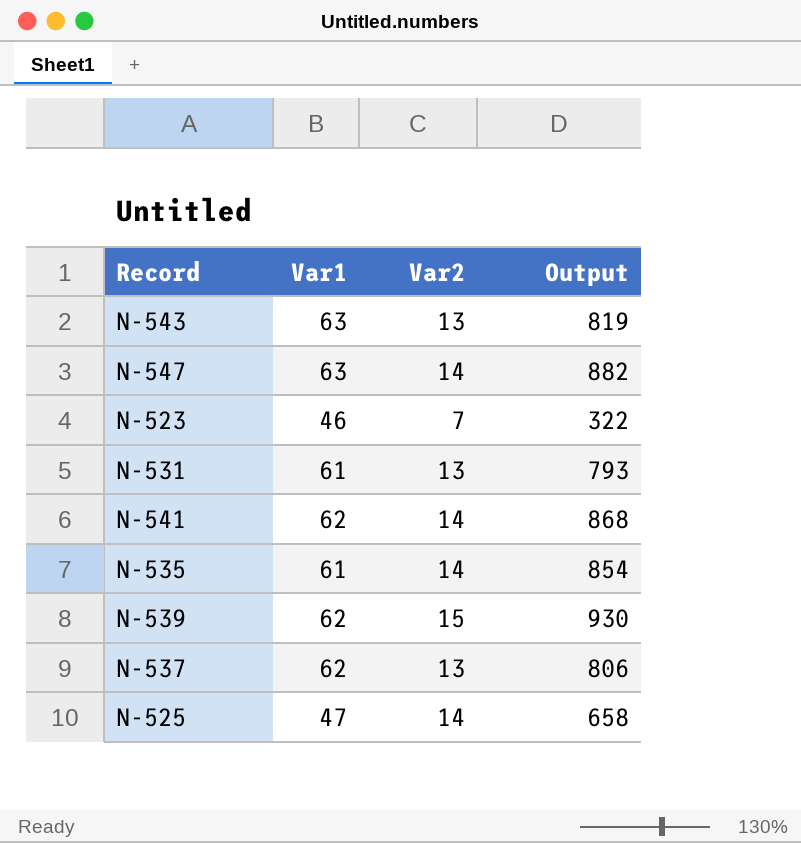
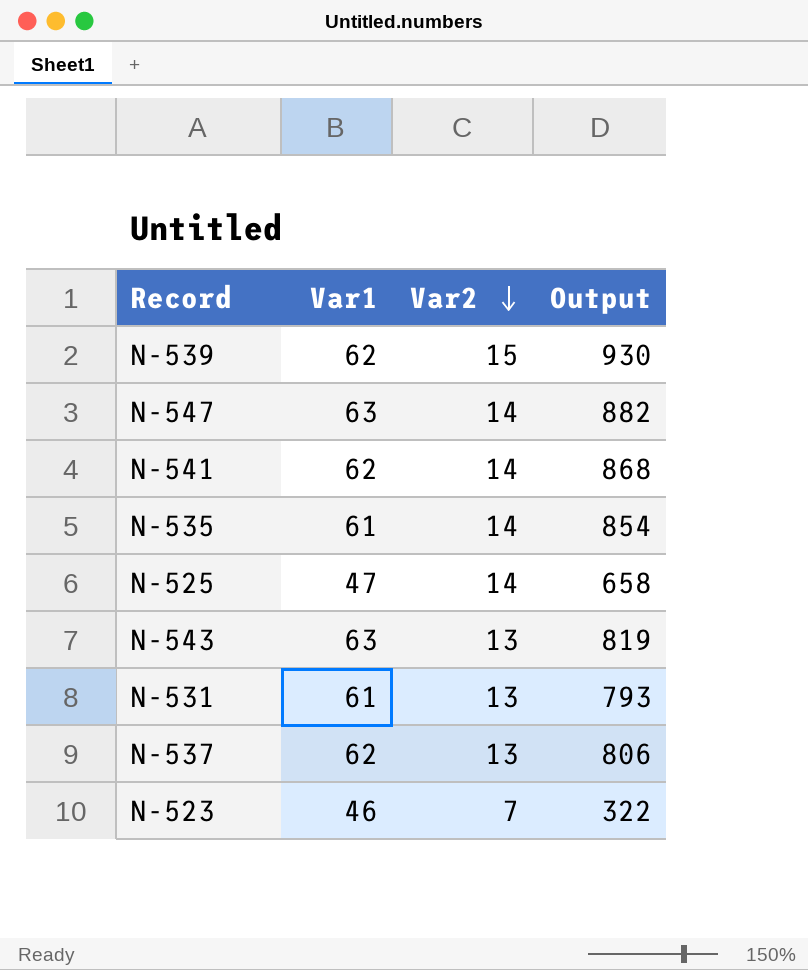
row order: none -> Var2 descending

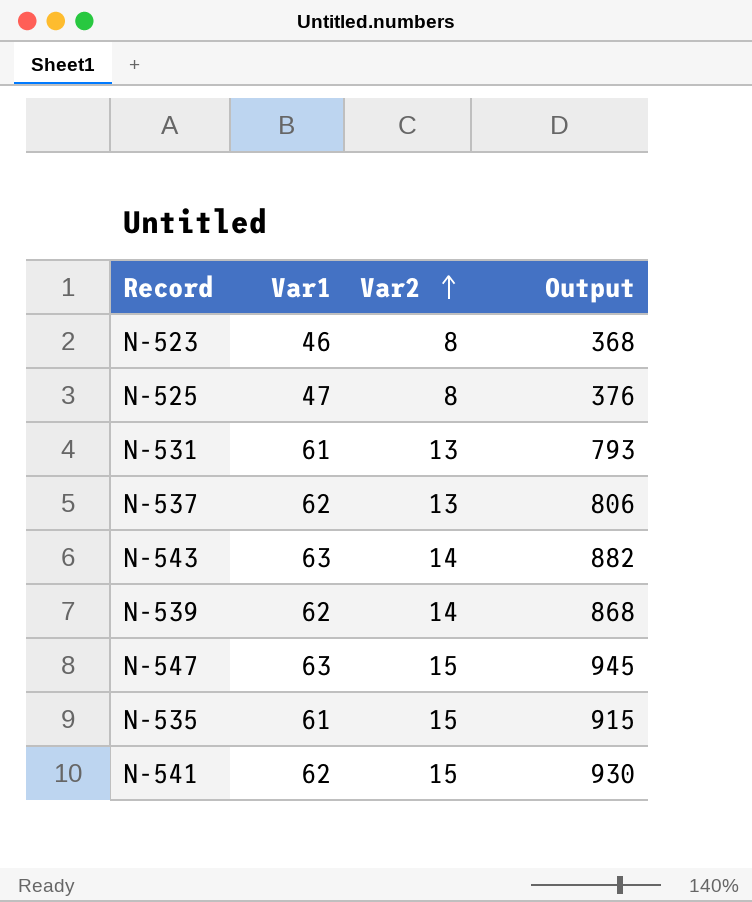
row order: Var2 descending -> Var2 ascending
N-523 | Var2: 7 -> 8
N-523 | Output: 322 -> 368
N-525 | Var2: 14 -> 8
N-525 | Output: 658 -> 376
N-543 | Var2: 13 -> 14
N-543 | Output: 819 -> 882
N-539 | Var2: 15 -> 14
N-539 | Output: 930 -> 868
N-547 | Var2: 14 -> 15
N-547 | Output: 882 -> 945
N-535 | Var2: 14 -> 15
N-535 | Output: 854 -> 915
N-541 | Var2: 14 -> 15
N-541 | Output: 868 -> 930

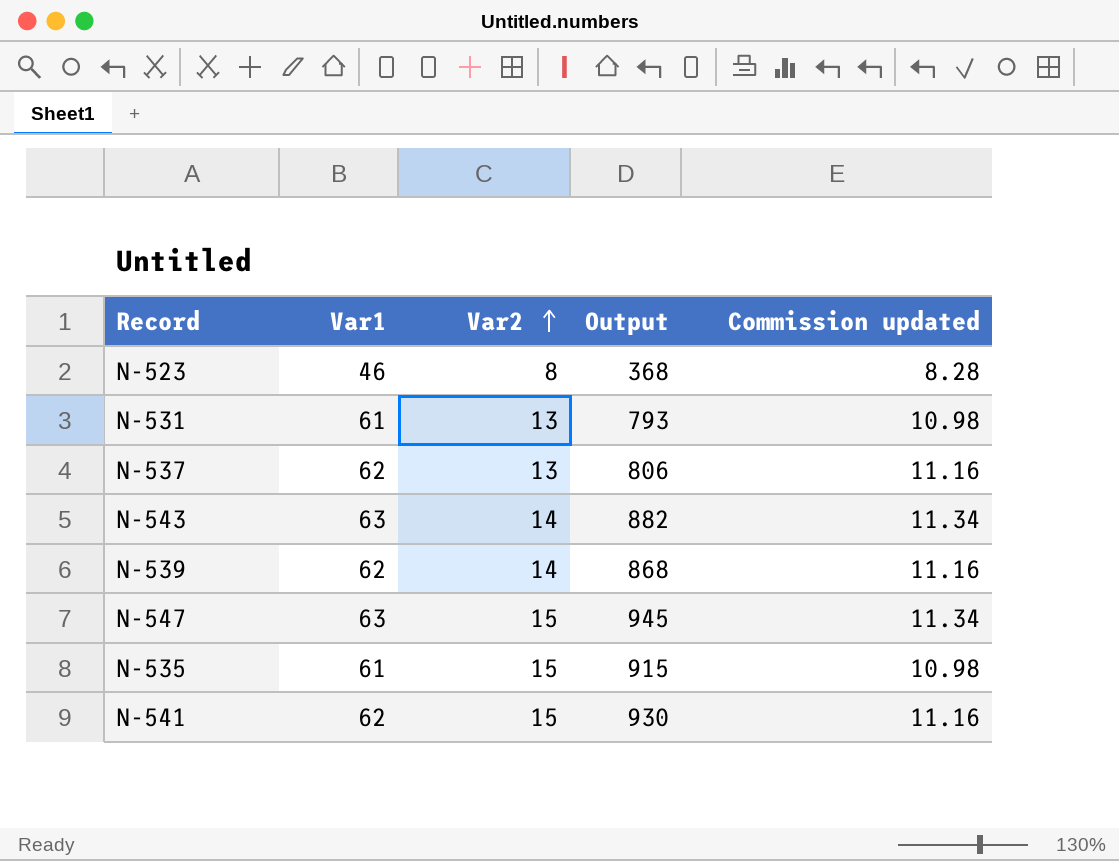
column Commission updated | formula: none -> [Var1] * 0.18
row N-525: 47 | 8 | 376 -> none

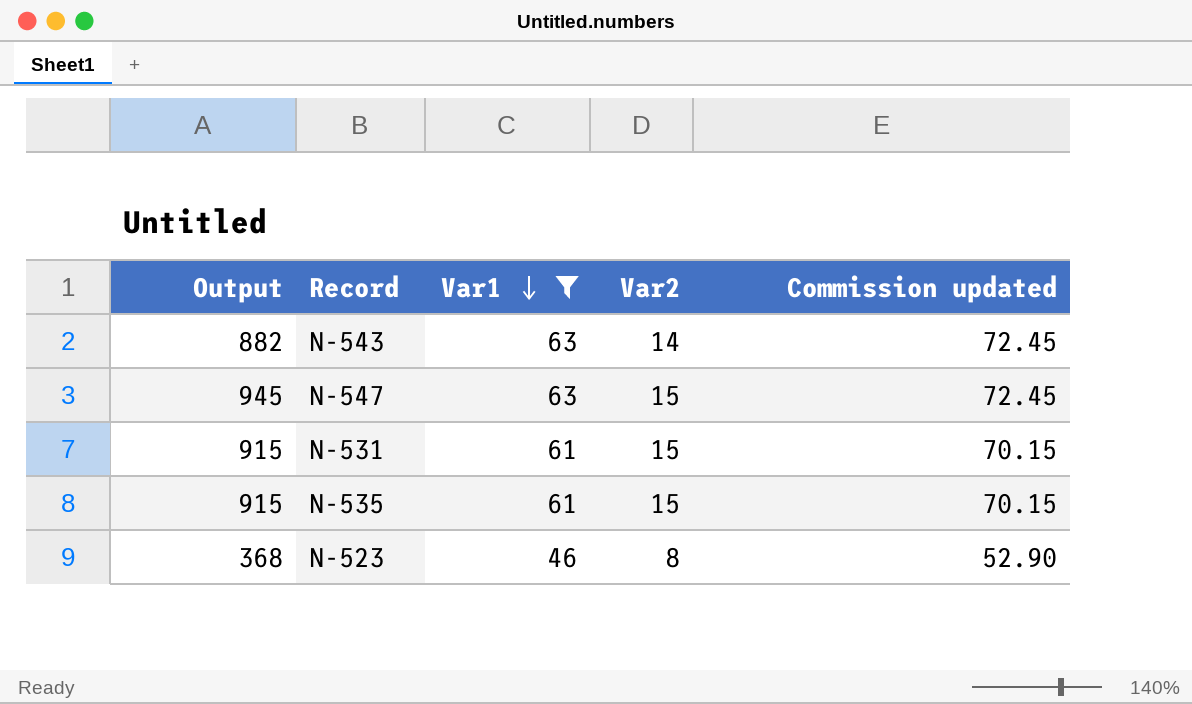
filter: none -> Var1 != 62
row order: Var2 ascending -> Var1 descending
column Output | position: 4 -> 1
column Commission updated | formula: [Var1] * 0.18 -> [Var1] * 1.15
N-531 | Output: 793 -> 915
N-531 | Var2: 13 -> 15

